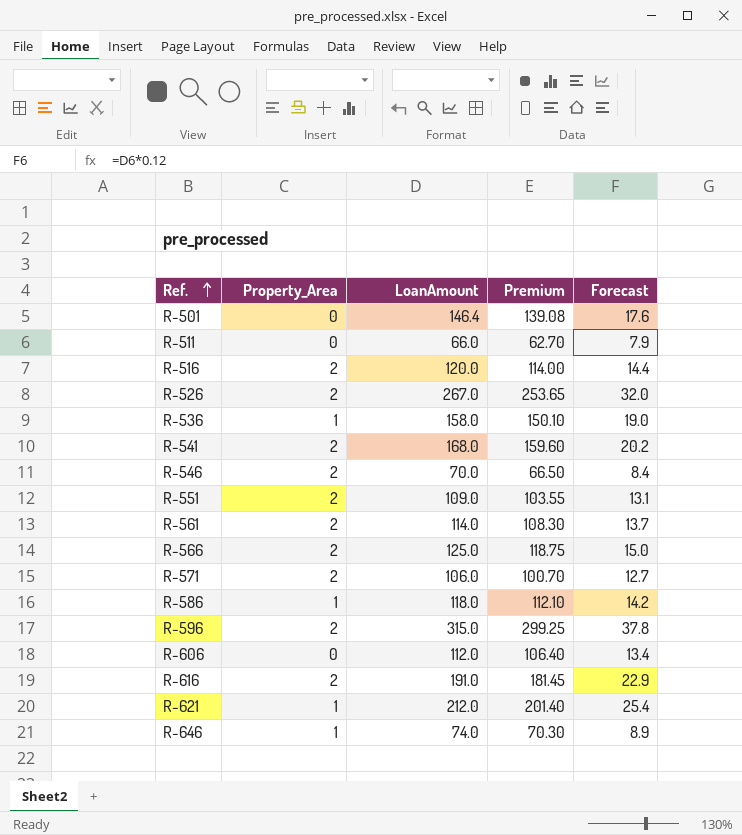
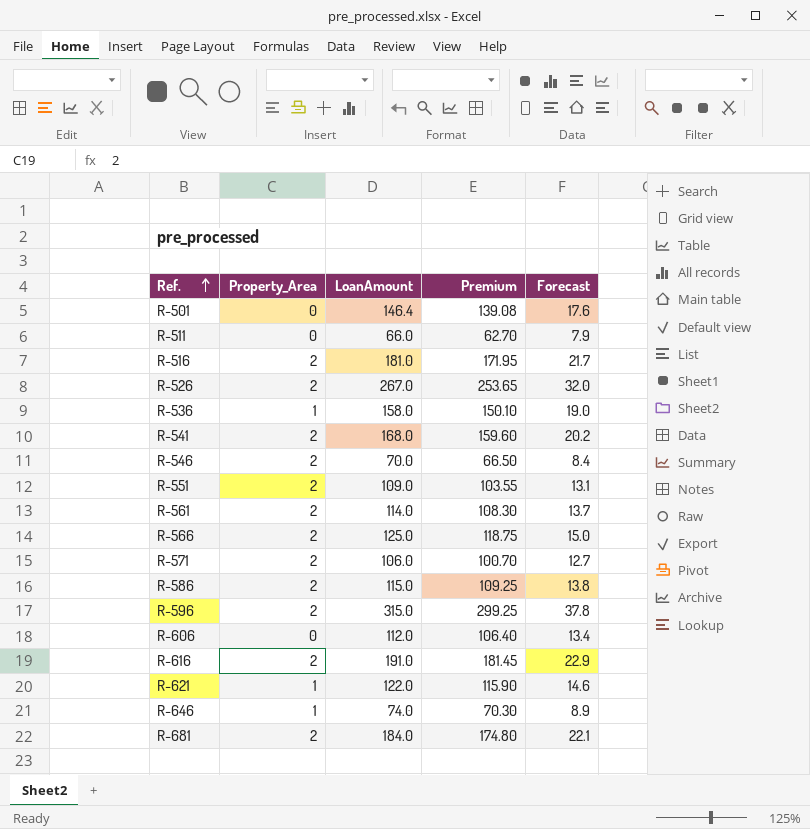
R-516 | LoanAmount: 120.0 -> 181.0
R-516 | Premium: 114.00 -> 171.95
R-516 | Forecast: 14.4 -> 21.7
R-586 | Property_Area: 1 -> 2
R-586 | LoanAmount: 118.0 -> 115.0
R-586 | Premium: 112.10 -> 109.25
R-586 | Forecast: 14.2 -> 13.8
R-621 | LoanAmount: 212.0 -> 122.0
R-621 | Premium: 201.40 -> 115.90
R-621 | Forecast: 25.4 -> 14.6
row R-681: none -> 2 | 184.0 | 174.80 | 22.1

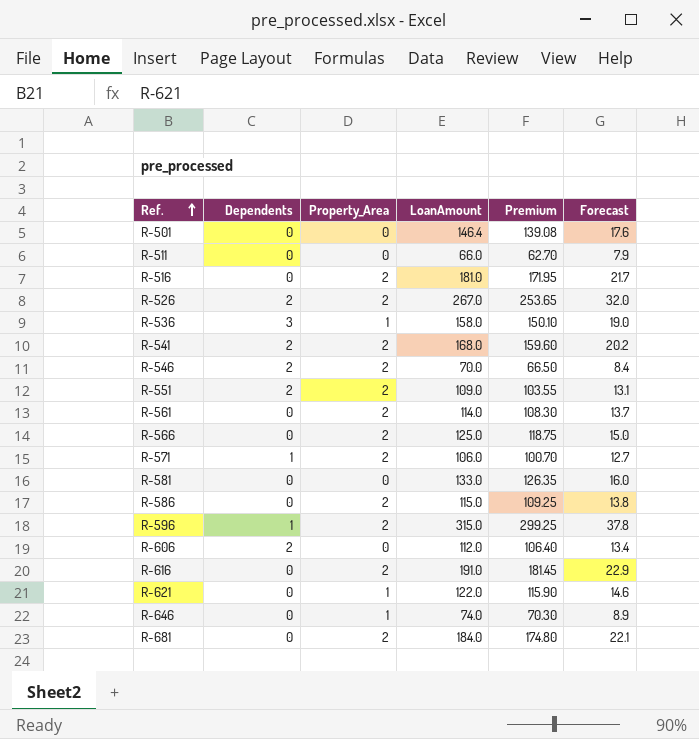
column Dependents | position: none -> 2
row R-581: none -> 0 | 0 | 133.0 | 126.35 | 16.0

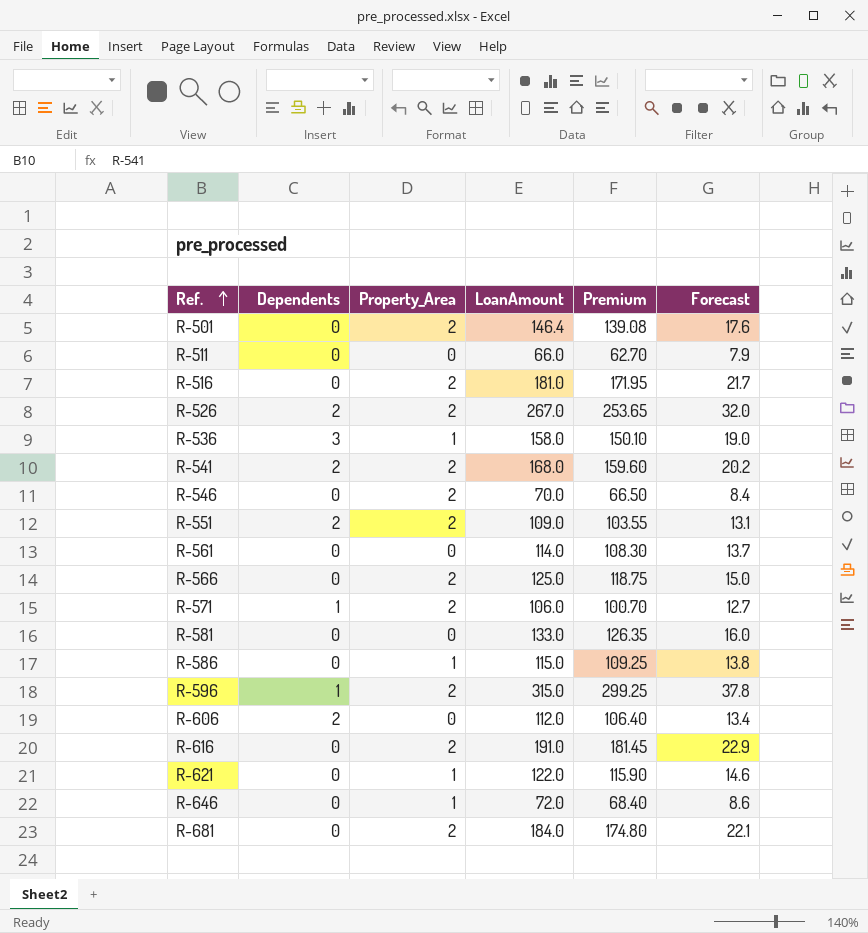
R-501 | Property_Area: 0 -> 2
R-546 | Dependents: 2 -> 0
R-561 | Property_Area: 2 -> 0
R-586 | Property_Area: 2 -> 1
R-646 | LoanAmount: 74.0 -> 72.0
R-646 | Premium: 70.30 -> 68.40
R-646 | Forecast: 8.9 -> 8.6

